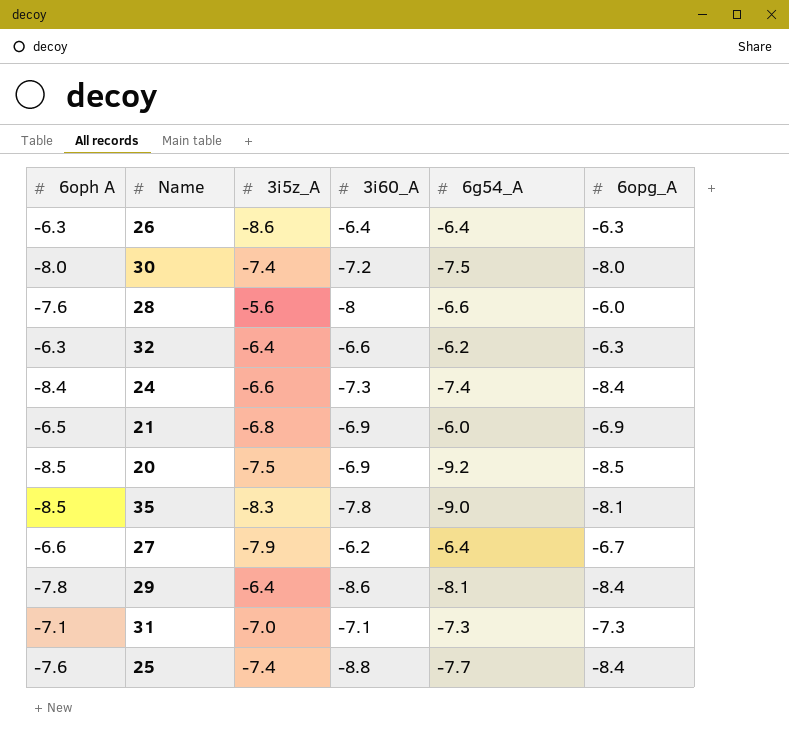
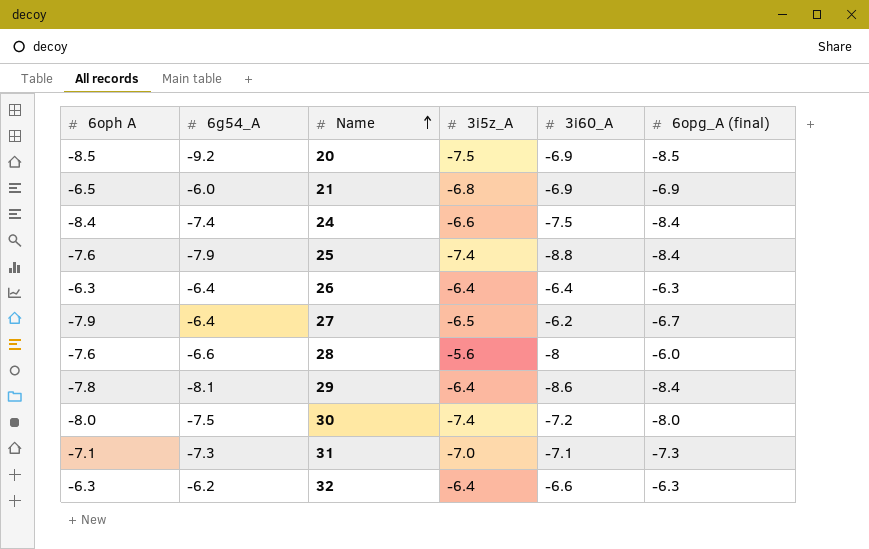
row order: none -> Name ascending
column 6g54_A | position: 5 -> 2
column name: 6opg_A -> 6opg_A (final)
row 35: -8.5 | -8.3 | -7.8 | -9.0 | -8.1 -> none
24 | 3i60_A: -7.3 -> -7.5
25 | 6g54_A: -7.7 -> -7.9
26 | 3i5z_A: -8.6 -> -6.4
27 | 6oph A: -6.6 -> -7.9
27 | 3i5z_A: -7.9 -> -6.5

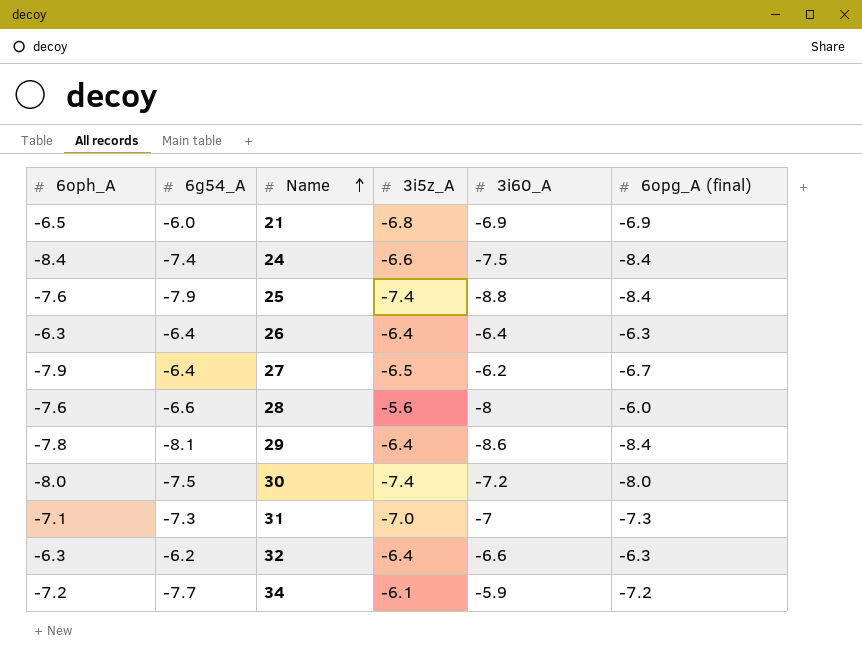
column name: 6oph A -> 6oph_A
row 20: -8.5 | -9.2 | -7.5 | -6.9 | -8.5 -> none
31 | 3i60_A: -7.1 -> -7
row 34: none -> -7.2 | -7.7 | -6.1 | -5.9 | -7.2

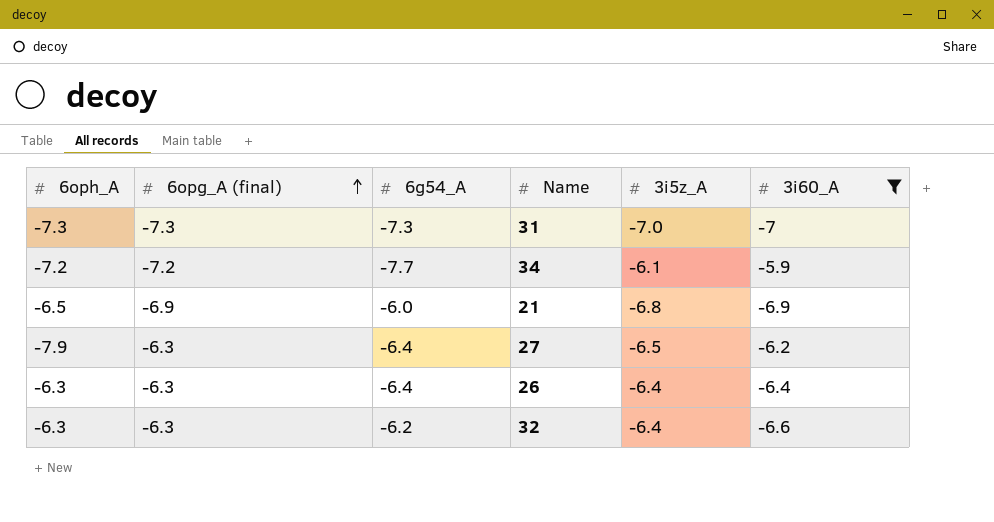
filter: none -> 3i60_A >= -7
row order: Name ascending -> 6opg_A (final) ascending
column 6opg_A (final) | position: 6 -> 2
31 | 6oph_A: -7.1 -> -7.3
27 | 6opg_A (final): -6.7 -> -6.3

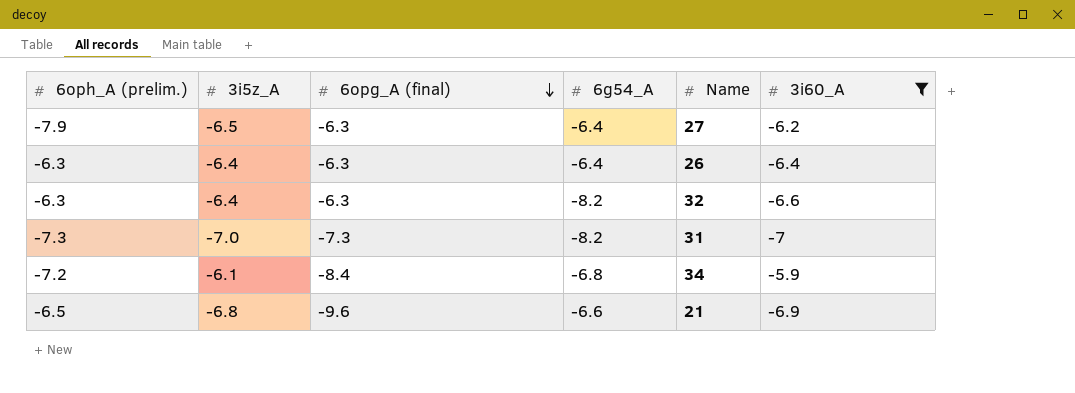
row order: 6opg_A (final) ascending -> 6opg_A (final) descending
column name: 6oph_A -> 6oph_A (prelim.)
column 3i5z_A | position: 5 -> 2
32 | 6g54_A: -6.2 -> -8.2
31 | 6g54_A: -7.3 -> -8.2
34 | 6opg_A (final): -7.2 -> -8.4
34 | 6g54_A: -7.7 -> -6.8
21 | 6opg_A (final): -6.9 -> -9.6
21 | 6g54_A: -6.0 -> -6.6

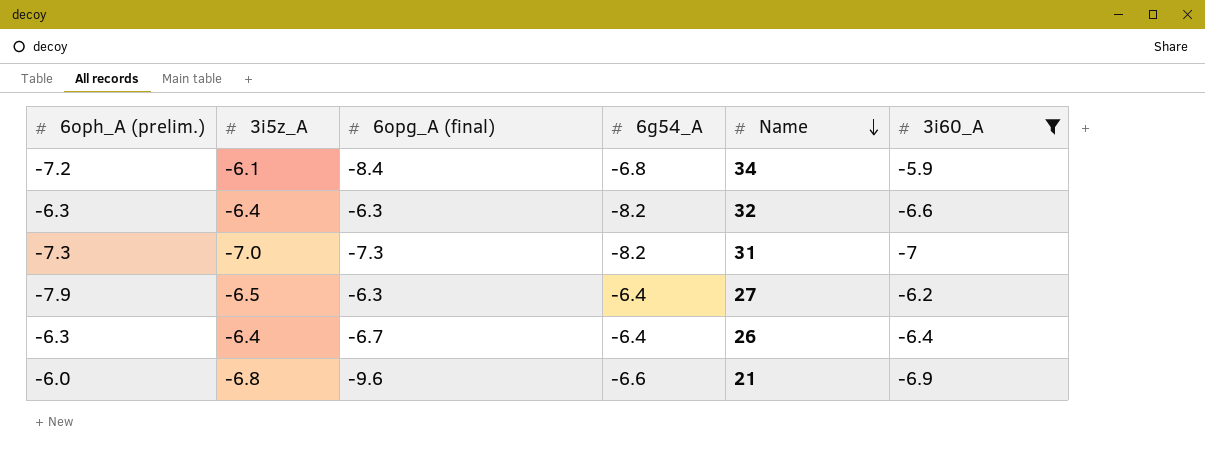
row order: 6opg_A (final) descending -> Name descending
26 | 6opg_A (final): -6.3 -> -6.7
21 | 6oph_A (prelim.): -6.5 -> -6.0

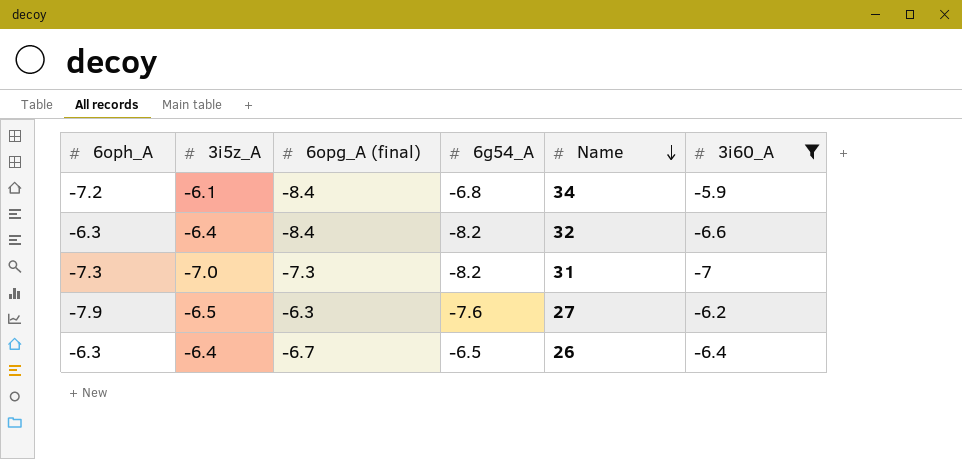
column name: 6oph_A (prelim.) -> 6oph_A
row 21: -6.0 | -6.8 | -9.6 | -6.6 | -6.9 -> none
32 | 6opg_A (final): -6.3 -> -8.4
27 | 6g54_A: -6.4 -> -7.6
26 | 6g54_A: -6.4 -> -6.5

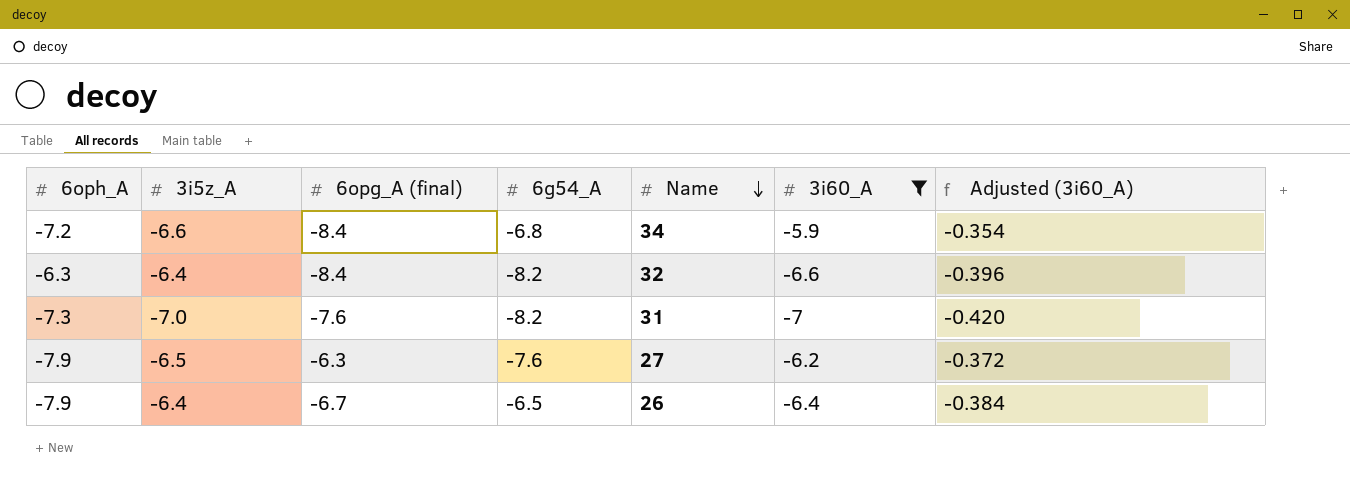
column Adjusted (3i60_A) | formula: none -> [3i60_A] * 0.06
34 | 3i5z_A: -6.1 -> -6.6
31 | 6opg_A (final): -7.3 -> -7.6
26 | 6oph_A: -6.3 -> -7.9

